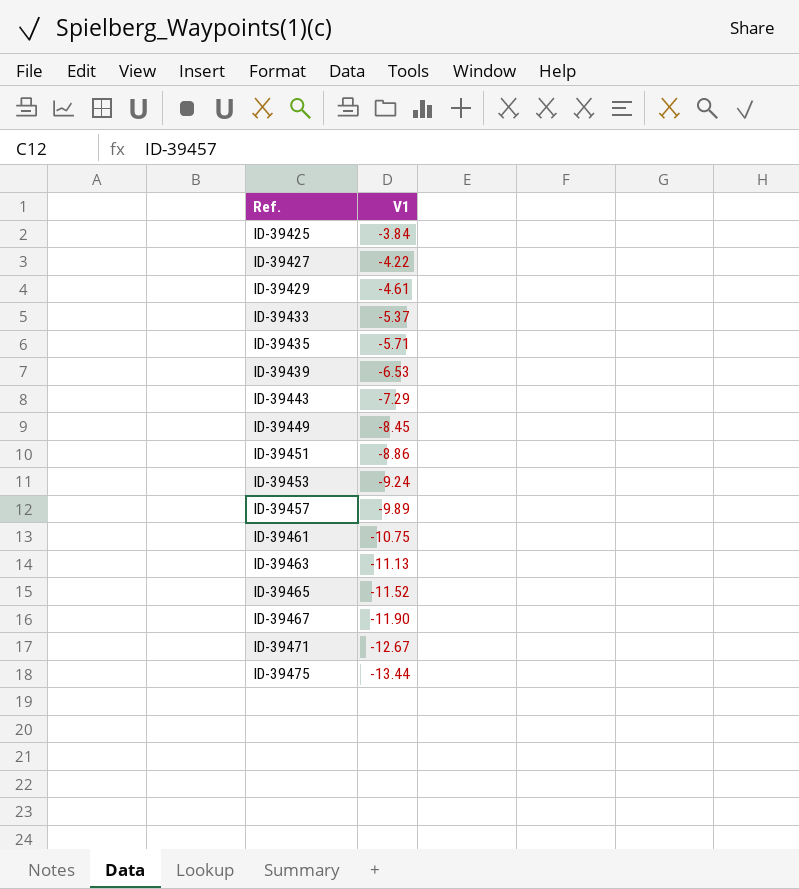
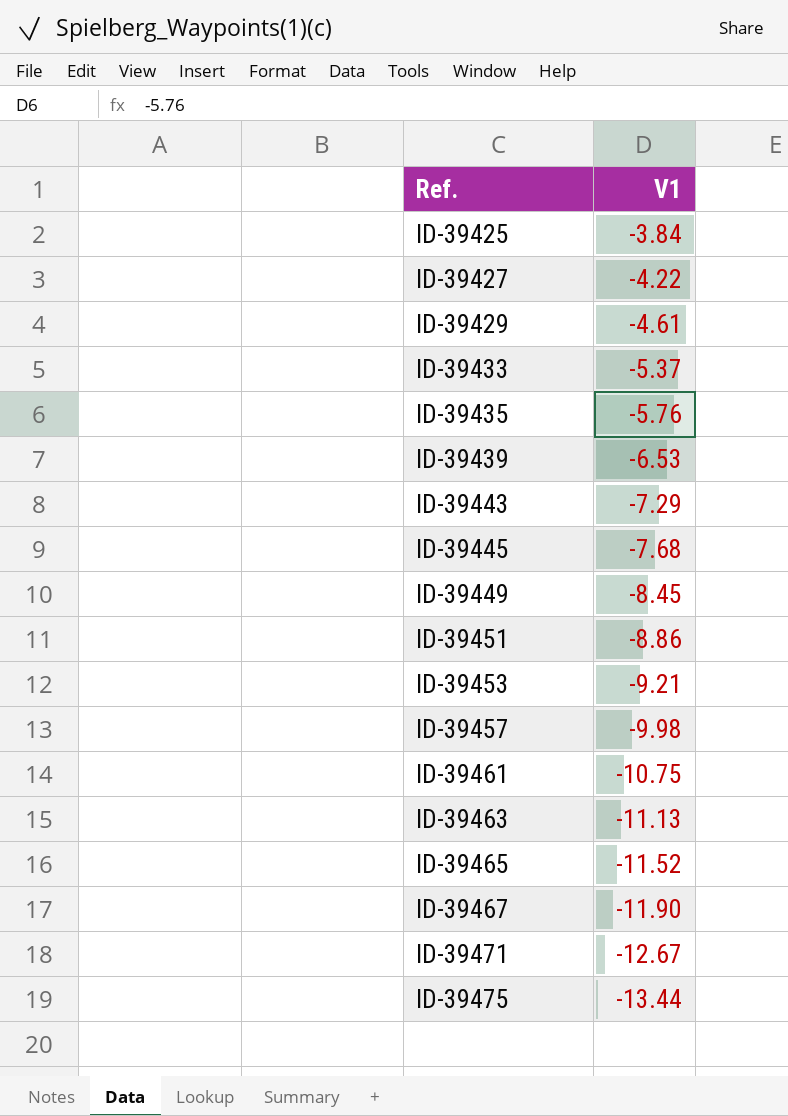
ID-39435 | V1: -5.71 -> -5.76
row ID-39445: none -> -7.68
ID-39453 | V1: -9.24 -> -9.21
ID-39457 | V1: -9.89 -> -9.98

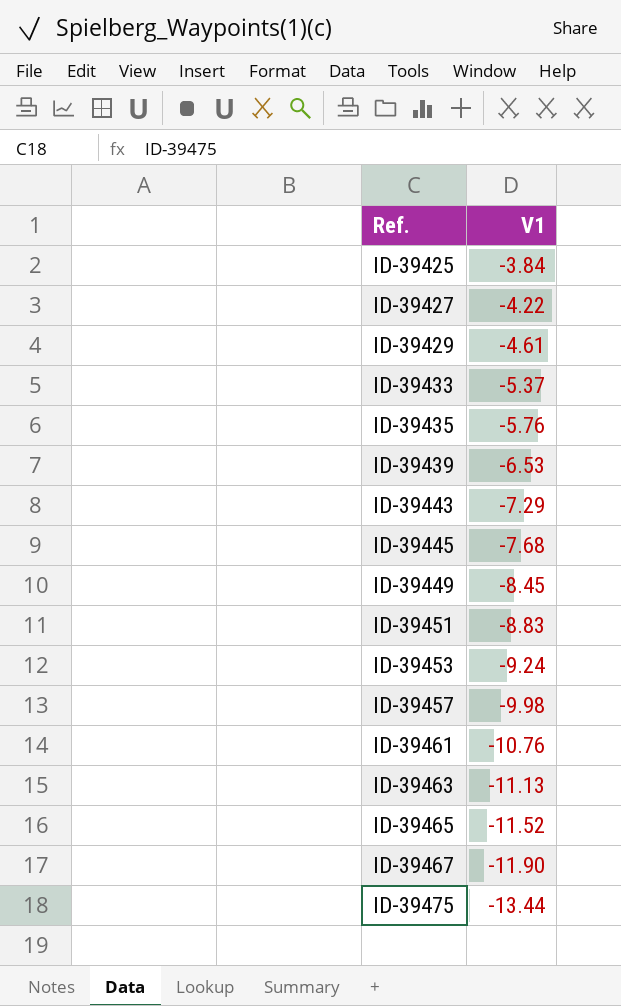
row ID-39471: -12.67 -> none
ID-39451 | V1: -8.86 -> -8.83
ID-39453 | V1: -9.21 -> -9.24
ID-39461 | V1: -10.75 -> -10.76

